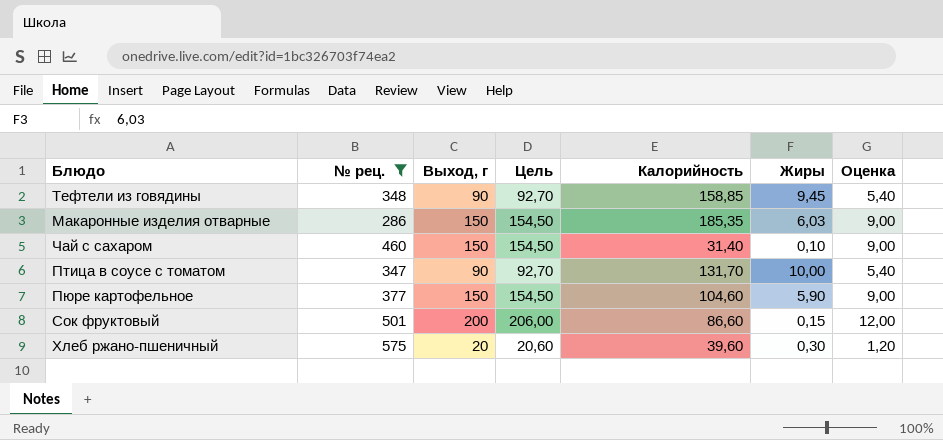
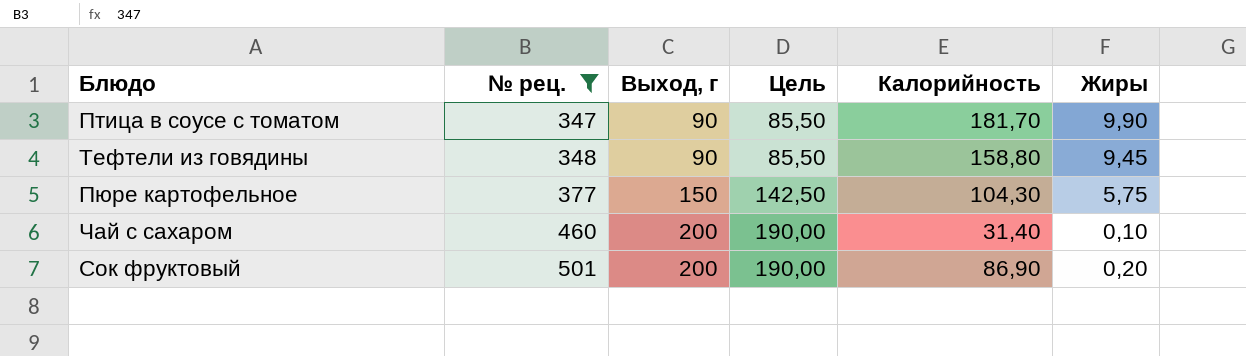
row order: none -> № рец. ascending
column Оценка | formula: [Выход, г] * 0,06 -> none
column Цель | formula: [Выход, г] * 1,03 -> [Выход, г] * 0,95
row Макаронные изделия отварные: 286 | 150 | 154,50 | 185,35 | 6,03 | 9,00 -> none
row Хлеб ржано-пшеничный: 575 | 20 | 20,60 | 39,60 | 0,30 | 1,20 -> none
Птица в соусе с томатом | Калорийность: 131,70 -> 181,70
Птица в соусе с томатом | Жиры: 10,00 -> 9,90
Тефтели из говядины | Калорийность: 158,85 -> 158,80
Пюре картофельное | Калорийность: 104,60 -> 104,30
Пюре картофельное | Жиры: 5,90 -> 5,75
Чай с сахаром | Выход, г: 150 -> 200
Сок фруктовый | Калорийность: 86,60 -> 86,90
Сок фруктовый | Жиры: 0,15 -> 0,20

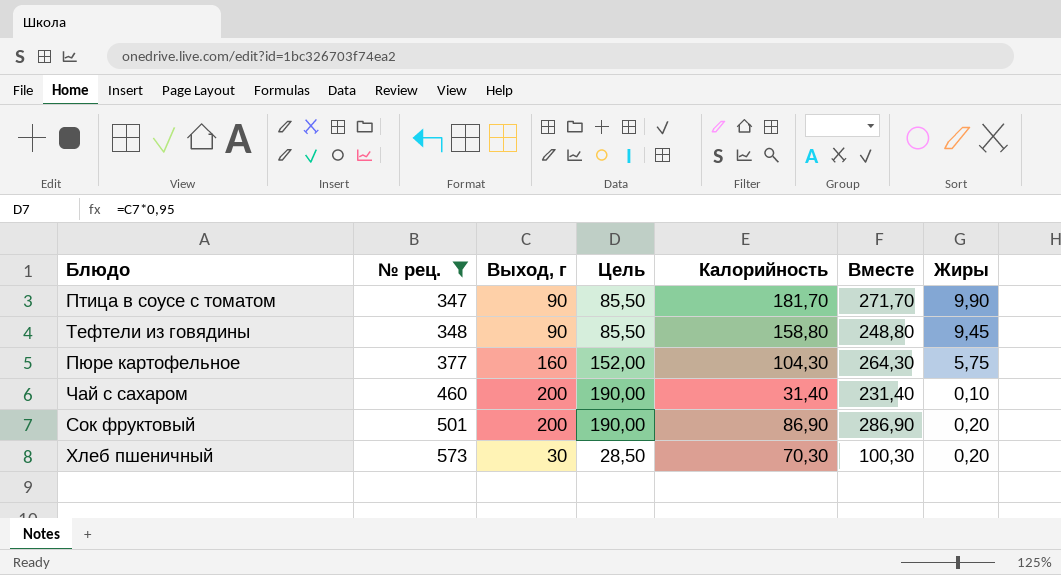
column Вместе | formula: none -> [Выход, г] + [Калорийность]
Пюре картофельное | Выход, г: 150 -> 160
Пюре картофельное | Цель: 142,50 -> 152,00
row Хлеб пшеничный: none -> 573 | 30 | 28,50 | 70,30 | 100,30 | 0,20

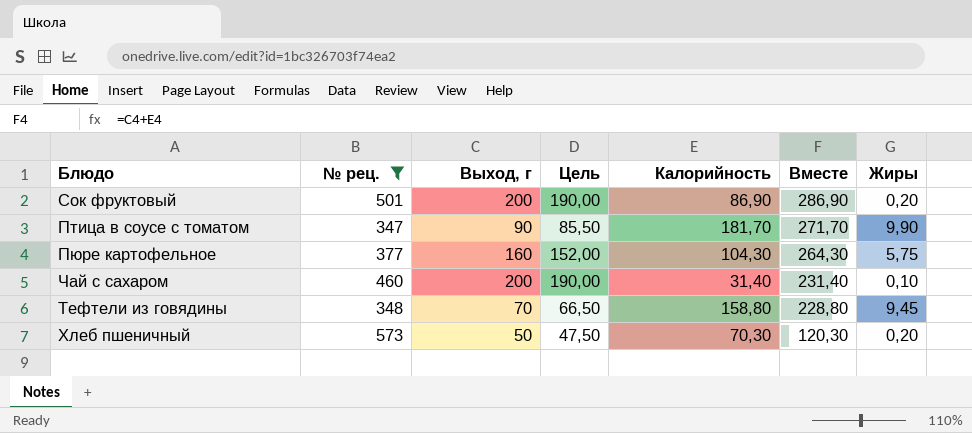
row order: № рец. ascending -> Вместе descending
Тефтели из говядины | Выход, г: 90 -> 70
Тефтели из говядины | Цель: 85,50 -> 66,50
Тефтели из говядины | Вместе: 248,80 -> 228,80
Хлеб пшеничный | Выход, г: 30 -> 50
Хлеб пшеничный | Цель: 28,50 -> 47,50
Хлеб пшеничный | Вместе: 100,30 -> 120,30

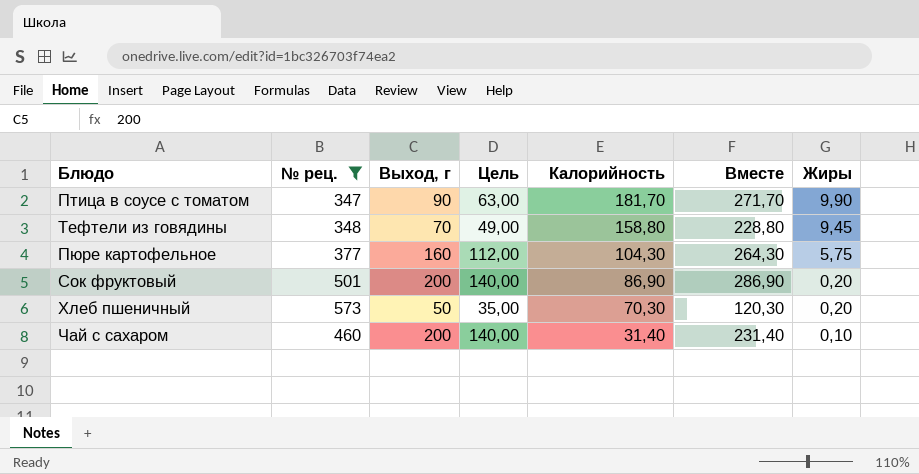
row order: Вместе descending -> Калорийность descending
column Цель | formula: [Выход, г] * 0,95 -> [Выход, г] * 0,7

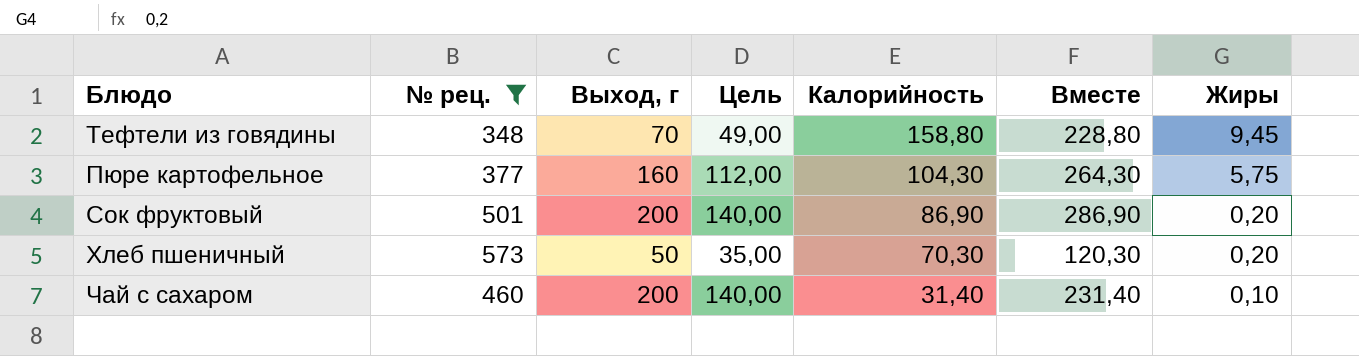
row Птица в соусе с томатом: 347 | 90 | 63,00 | 181,70 | 271,70 | 9,90 -> none

